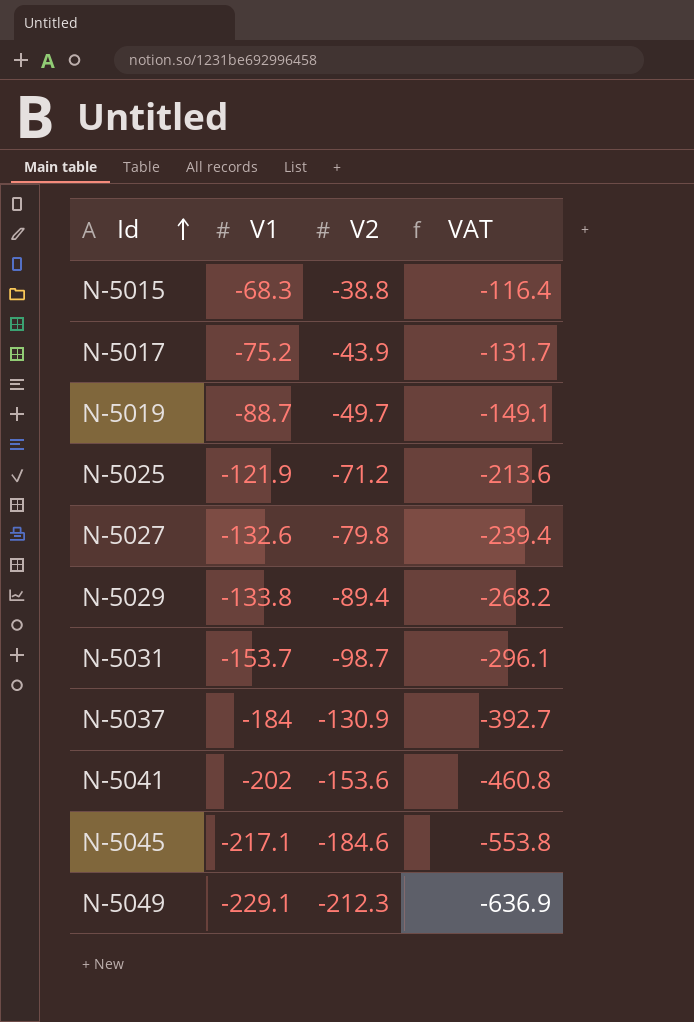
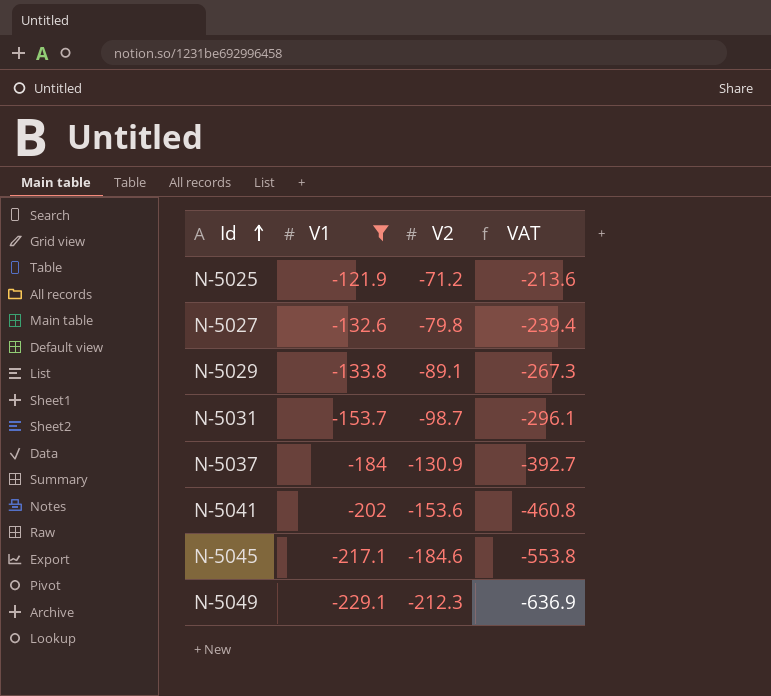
filter: none -> V1 <= -121.9
N-5029 | V2: -89.4 -> -89.1
N-5029 | VAT: -268.2 -> -267.3

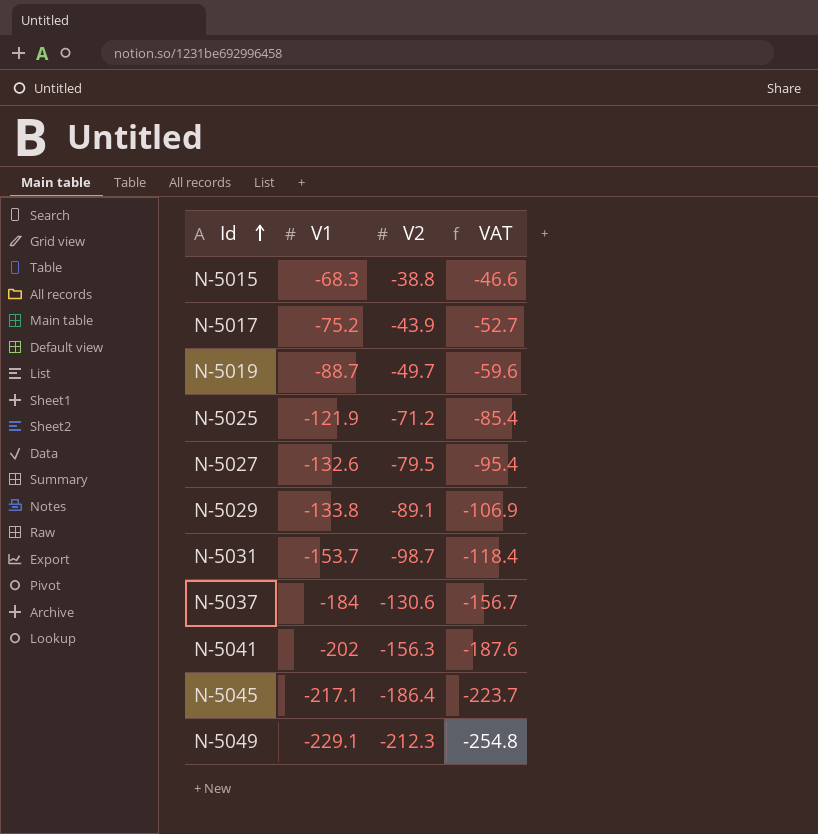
filter: V1 <= -121.9 -> none
column VAT | formula: [V2] * 3 -> [V2] * 1.2
N-5027 | V2: -79.8 -> -79.5
N-5037 | V2: -130.9 -> -130.6
N-5041 | V2: -153.6 -> -156.3
N-5045 | V2: -184.6 -> -186.4

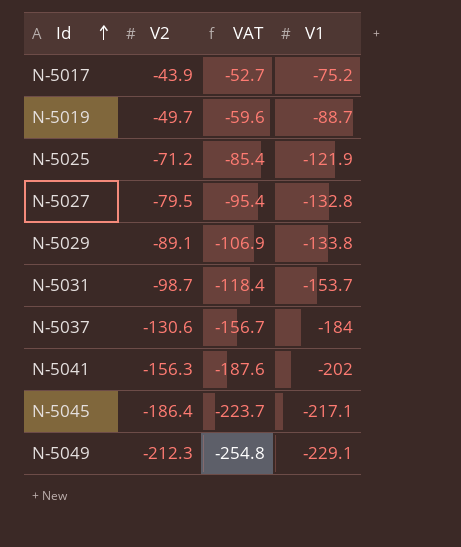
column V1 | position: 2 -> 4
row N-5015: -68.3 | -38.8 | -46.6 -> none
N-5027 | V1: -132.6 -> -132.8

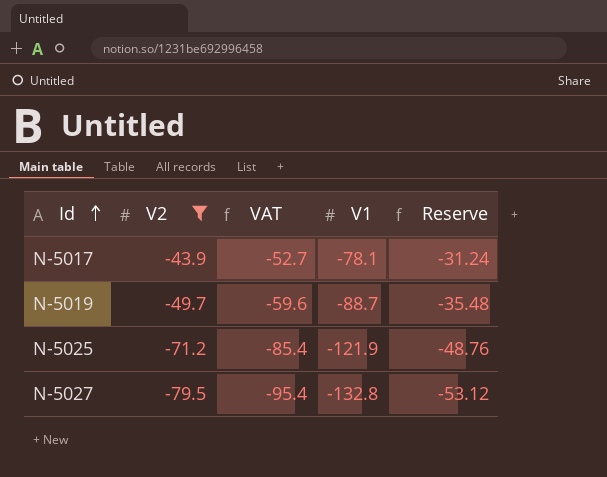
filter: none -> V2 >= -79.5
column Reserve | formula: none -> [V1] * 0.4
N-5017 | V1: -75.2 -> -78.1

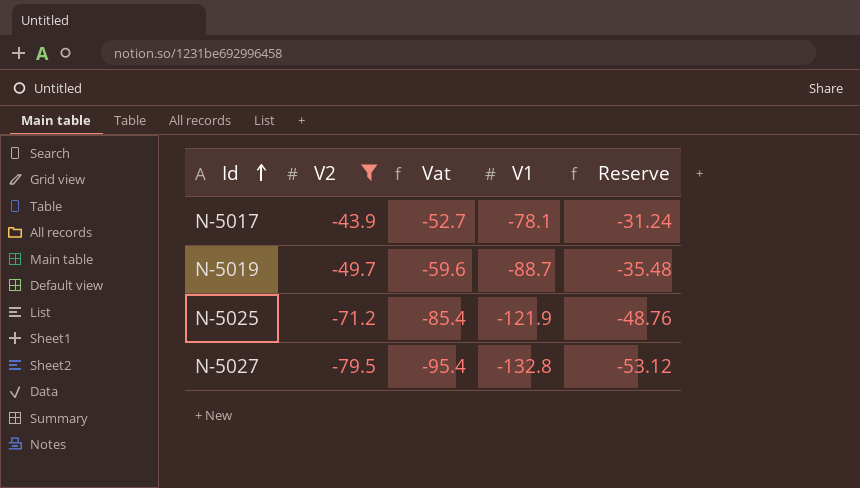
column name: VAT -> Vat

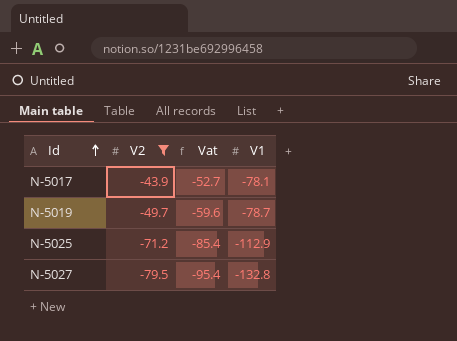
column Reserve | formula: [V1] * 0.4 -> none
N-5019 | V1: -88.7 -> -78.7
N-5025 | V1: -121.9 -> -112.9

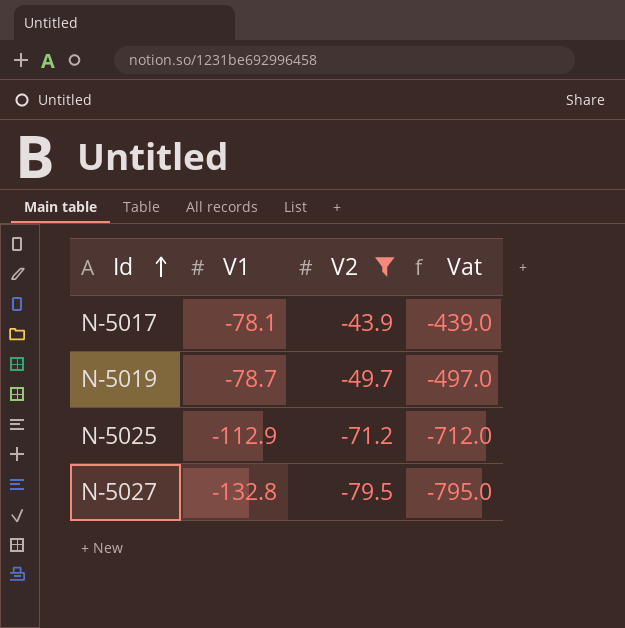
column V1 | position: 4 -> 2
column Vat | formula: [V2] * 1.2 -> [V2] * 10

